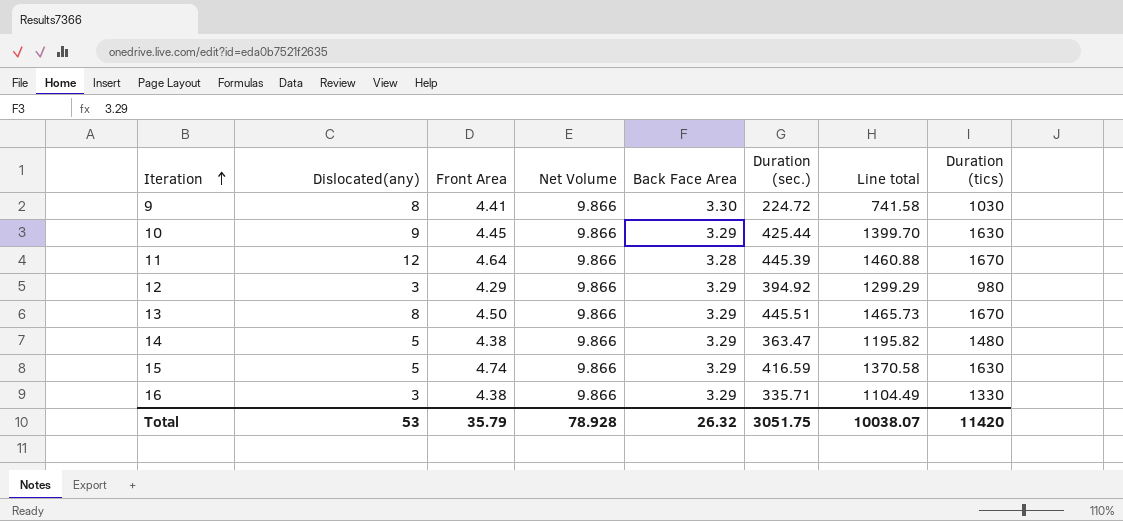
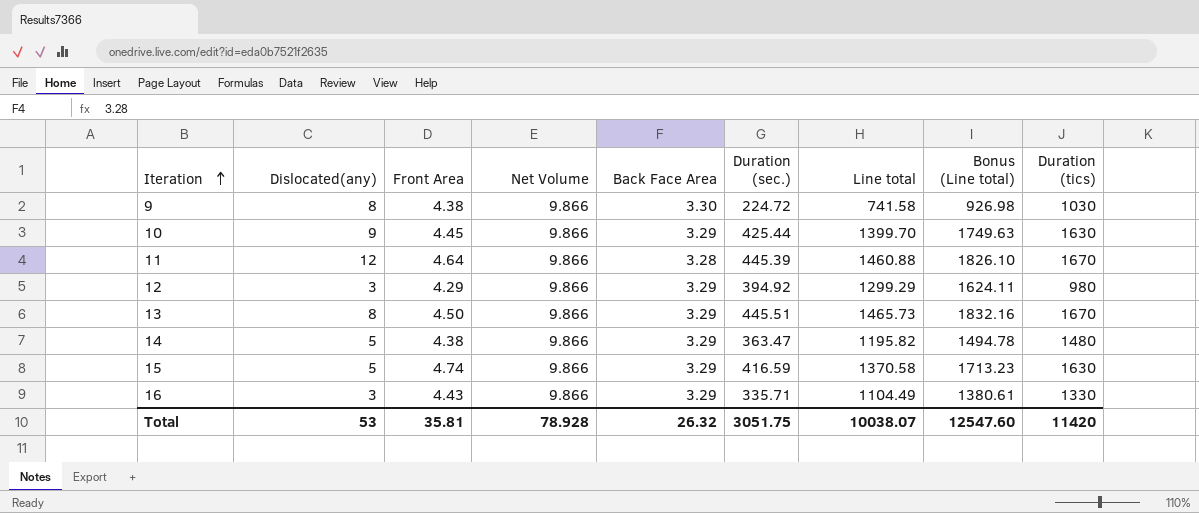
column Bonus (Line total) | formula: none -> [Line total] * 1.25
9 | Front Area: 4.41 -> 4.38
16 | Front Area: 4.38 -> 4.43
Total | Front Area: 35.79 -> 35.81

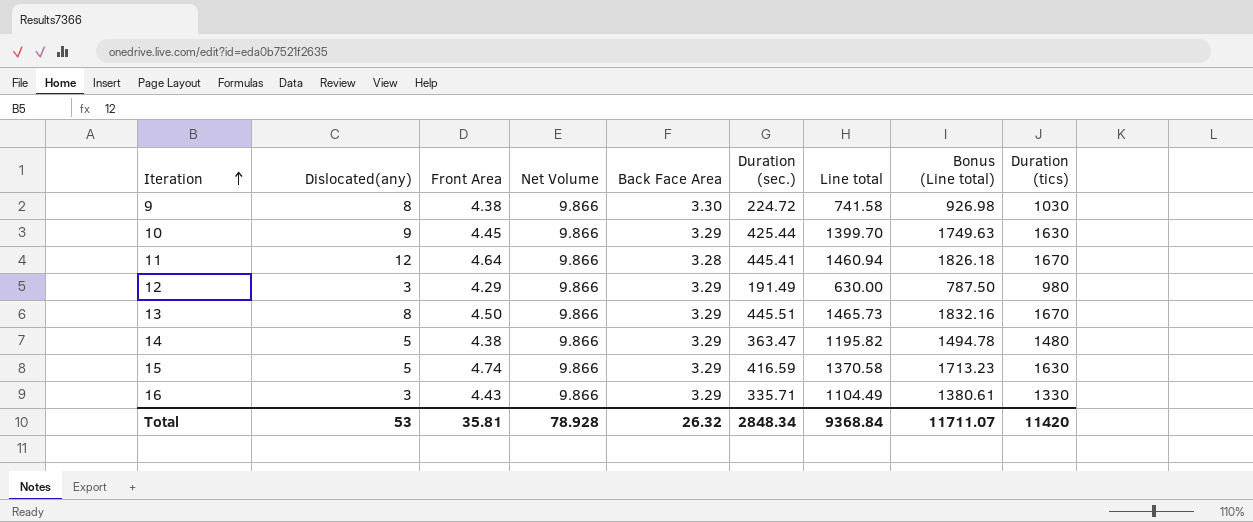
11 | Duration (sec.): 445.39 -> 445.41
11 | Line total: 1460.88 -> 1460.94
11 | Bonus (Line total): 1826.10 -> 1826.18
12 | Duration (sec.): 394.92 -> 191.49
12 | Line total: 1299.29 -> 630.00
12 | Bonus (Line total): 1624.11 -> 787.50
Total | Duration (sec.): 3051.75 -> 2848.34
Total | Line total: 10038.07 -> 9368.84
Total | Bonus (Line total): 12547.60 -> 11711.07

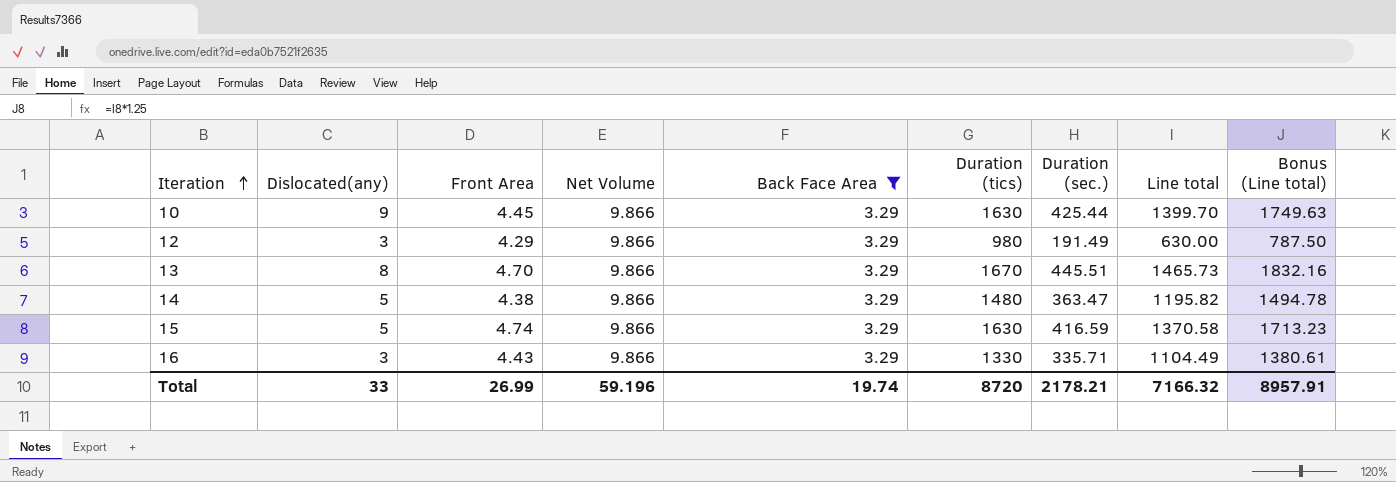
filter: none -> Back Face Area = 3.29
column Duration (tics) | position: 9 -> 6
13 | Front Area: 4.50 -> 4.70
Total | Dislocated(any): 53 -> 33
Total | Front Area: 35.81 -> 26.99
Total | Net Volume: 78.928 -> 59.196
Total | Back Face Area: 26.32 -> 19.74
Total | Duration (tics): 11420 -> 8720
Total | Duration (sec.): 2848.34 -> 2178.21
Total | Line total: 9368.84 -> 7166.32
Total | Bonus (Line total): 11711.07 -> 8957.91

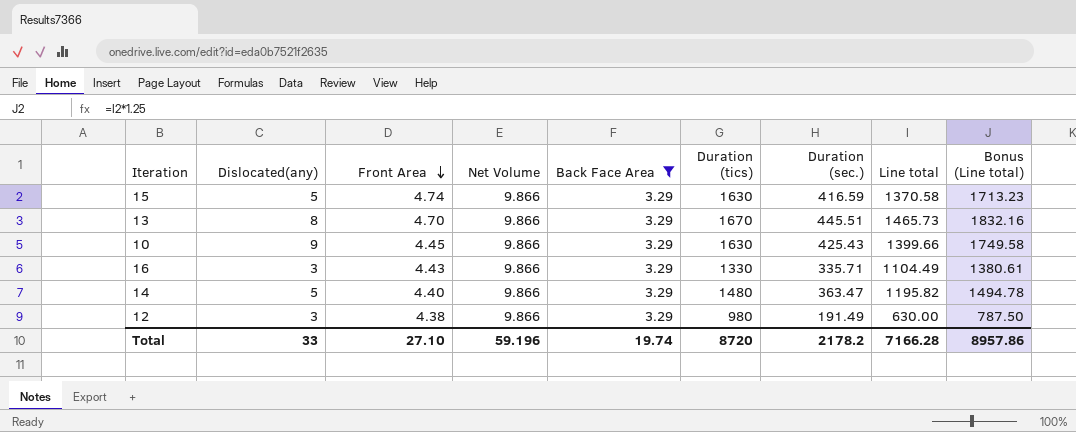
row order: Iteration ascending -> Front Area descending
10 | Duration (sec.): 425.44 -> 425.43
10 | Line total: 1399.70 -> 1399.66
10 | Bonus (Line total): 1749.63 -> 1749.58
14 | Front Area: 4.38 -> 4.40
12 | Front Area: 4.29 -> 4.38
Total | Front Area: 26.99 -> 27.10
Total | Duration (sec.): 2178.21 -> 2178.2
Total | Line total: 7166.32 -> 7166.28
Total | Bonus (Line total): 8957.91 -> 8957.86

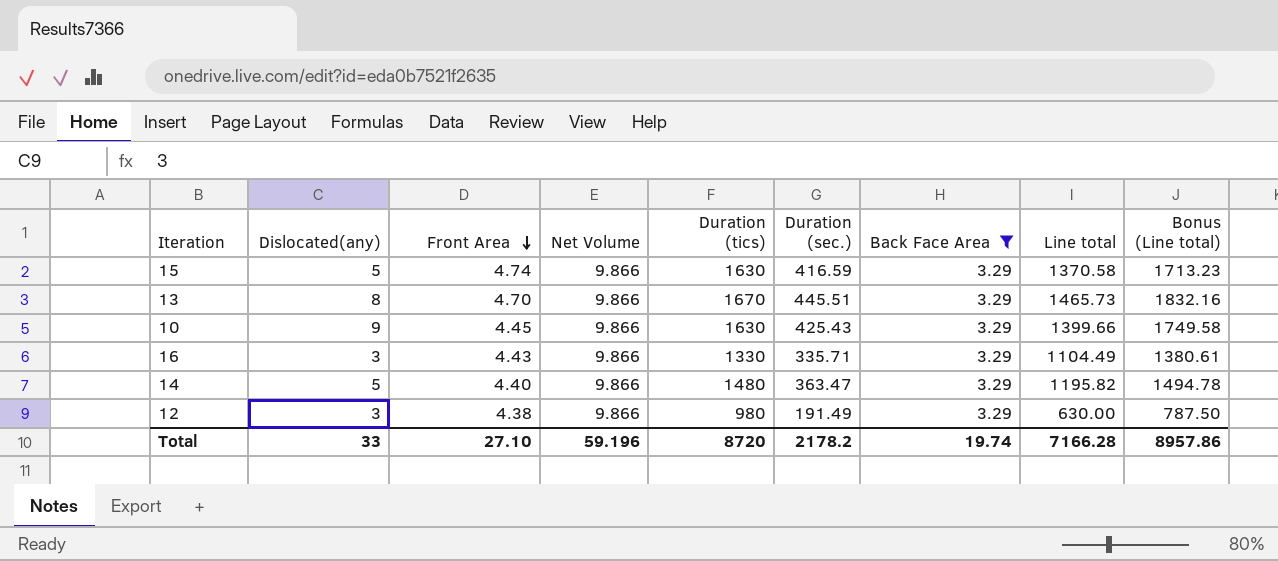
column Back Face Area | position: 5 -> 7

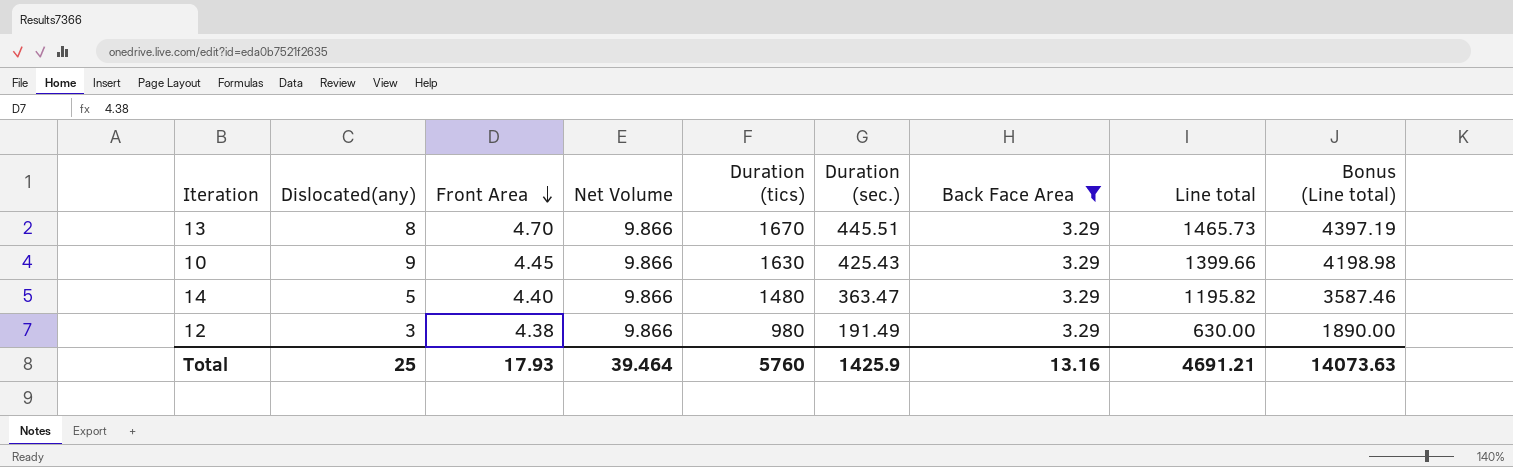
column Bonus (Line total) | formula: [Line total] * 1.25 -> [Line total] * 3
row 15: 5 | 4.74 | 9.866 | 1630 | 416.59 | 3.29 | 1370.58 | 1713.23 -> none
row 16: 3 | 4.43 | 9.866 | 1330 | 335.71 | 3.29 | 1104.49 | 1380.61 -> none
Total | Dislocated(any): 33 -> 25
Total | Front Area: 27.10 -> 17.93
Total | Net Volume: 59.196 -> 39.464
Total | Duration (tics): 8720 -> 5760
Total | Duration (sec.): 2178.2 -> 1425.9
Total | Back Face Area: 19.74 -> 13.16
Total | Line total: 7166.28 -> 4691.21
Total | Bonus (Line total): 8957.86 -> 14073.63

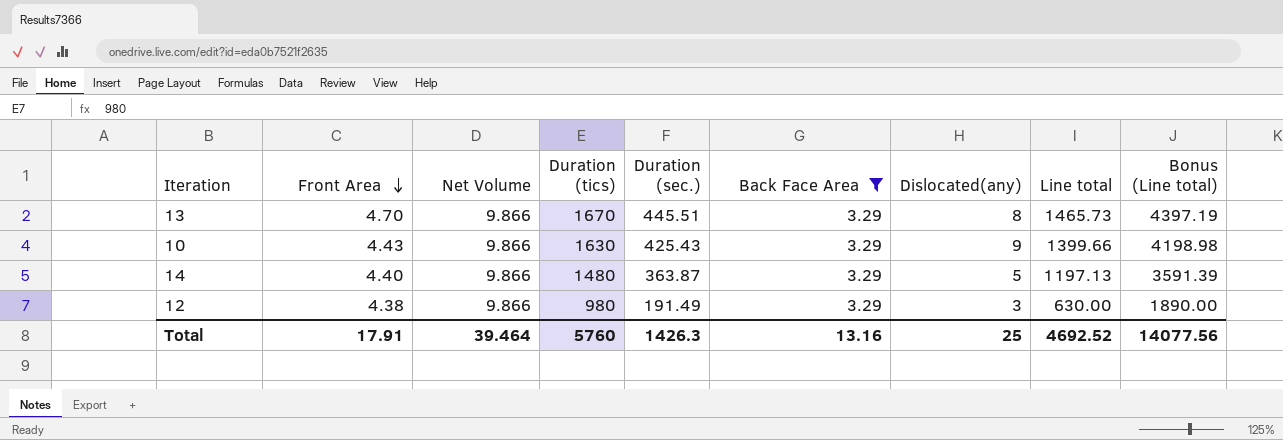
column Dislocated(any) | position: 2 -> 7
10 | Front Area: 4.45 -> 4.43
14 | Duration (sec.): 363.47 -> 363.87
14 | Line total: 1195.82 -> 1197.13
14 | Bonus (Line total): 3587.46 -> 3591.39
Total | Front Area: 17.93 -> 17.91
Total | Duration (sec.): 1425.9 -> 1426.3
Total | Line total: 4691.21 -> 4692.52
Total | Bonus (Line total): 14073.63 -> 14077.56

